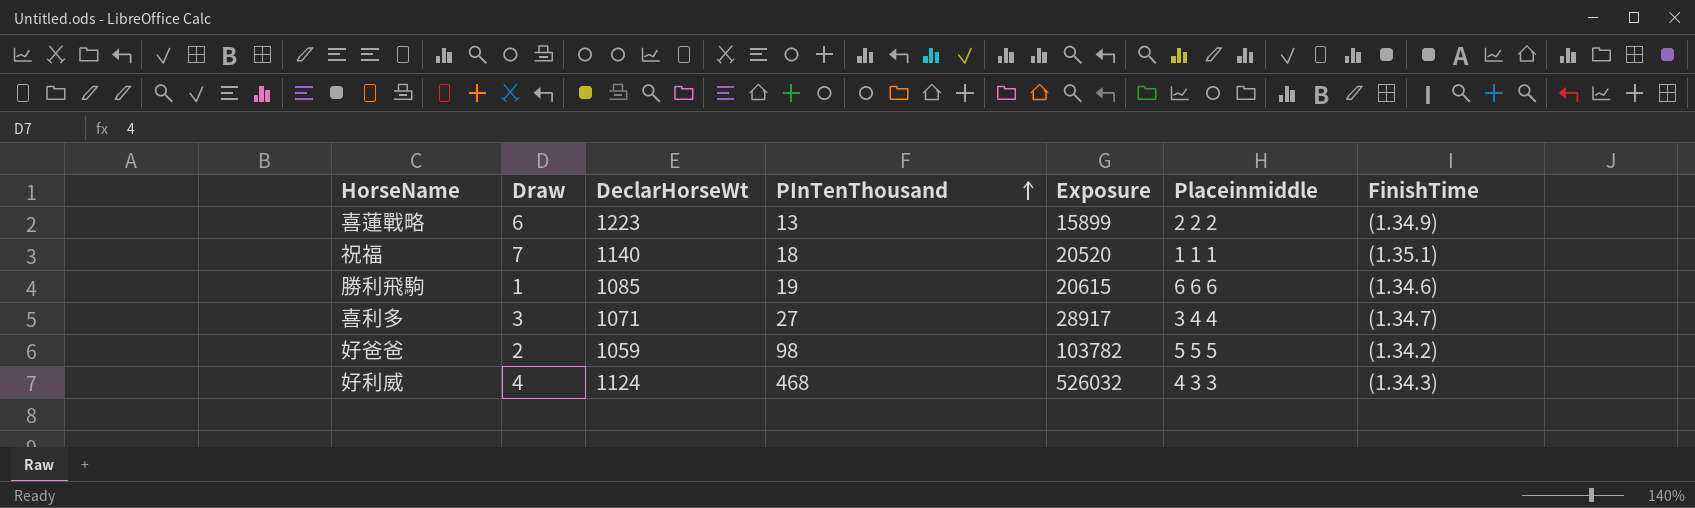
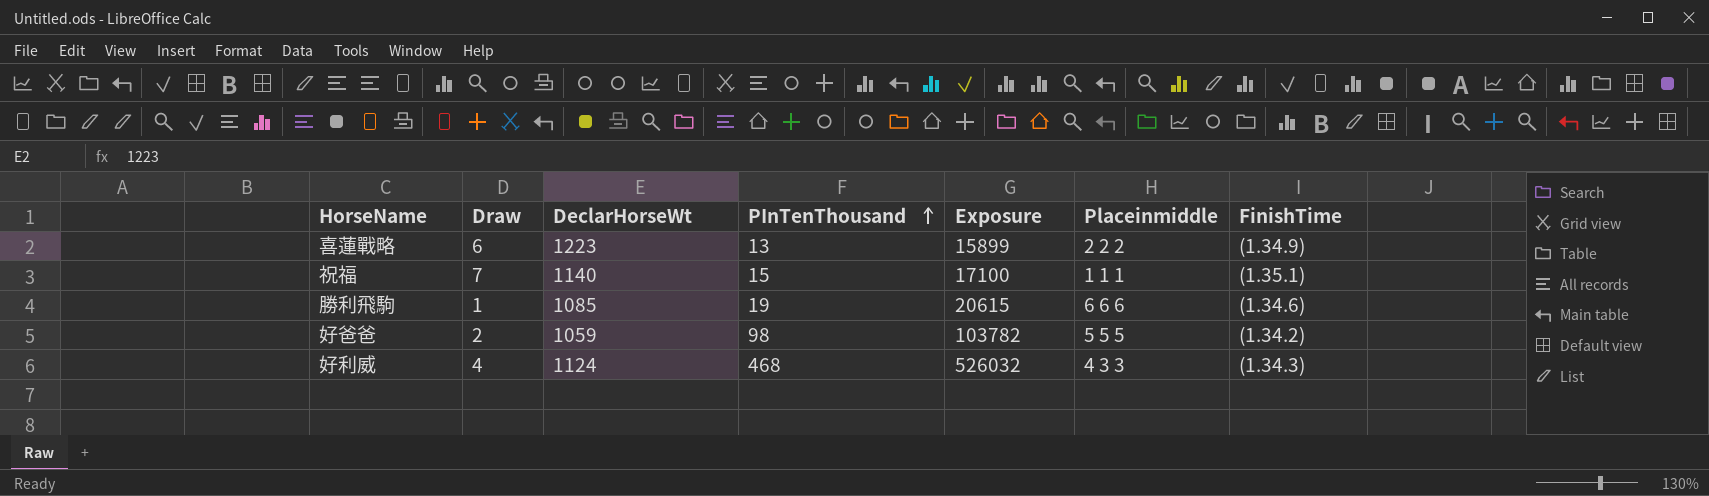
row 喜利多: 3 | 1071 | 27 | 28917 | 3 4 4 | (1.34.7) -> none
祝福 | PInTenThousand: 18 -> 15
祝福 | Exposure: 20520 -> 17100

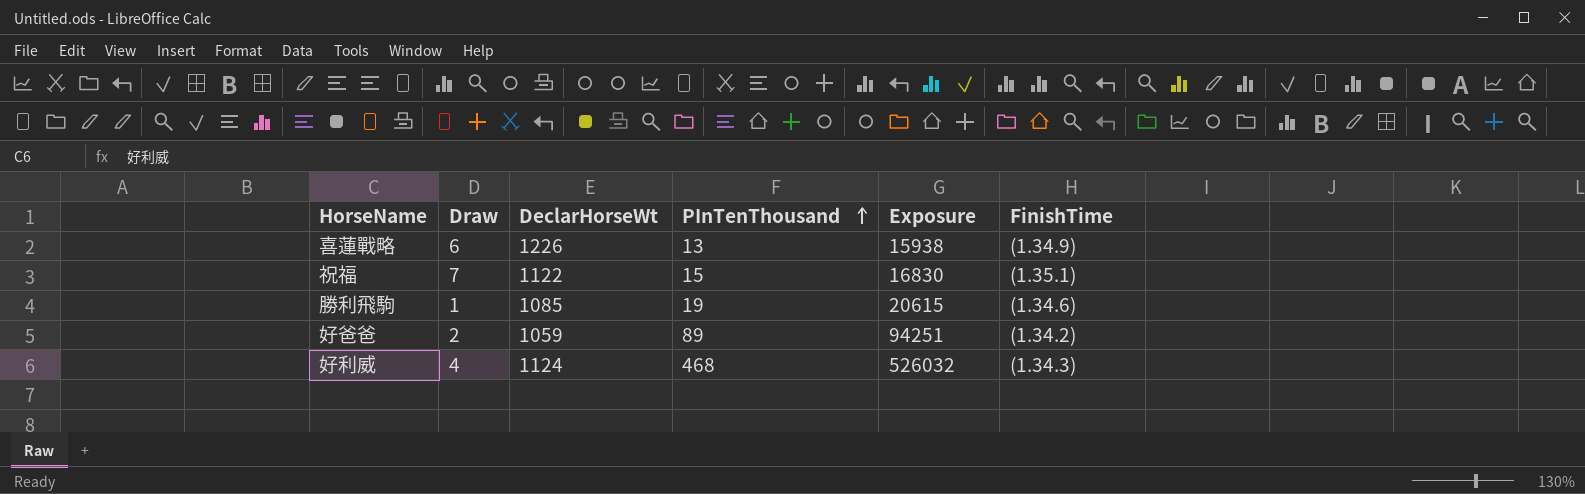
column Placeinmiddle | position: 6 -> none
喜蓮戰略 | DeclarHorseWt: 1223 -> 1226
喜蓮戰略 | Exposure: 15899 -> 15938
祝福 | DeclarHorseWt: 1140 -> 1122
祝福 | Exposure: 17100 -> 16830
好爸爸 | PInTenThousand: 98 -> 89
好爸爸 | Exposure: 103782 -> 94251

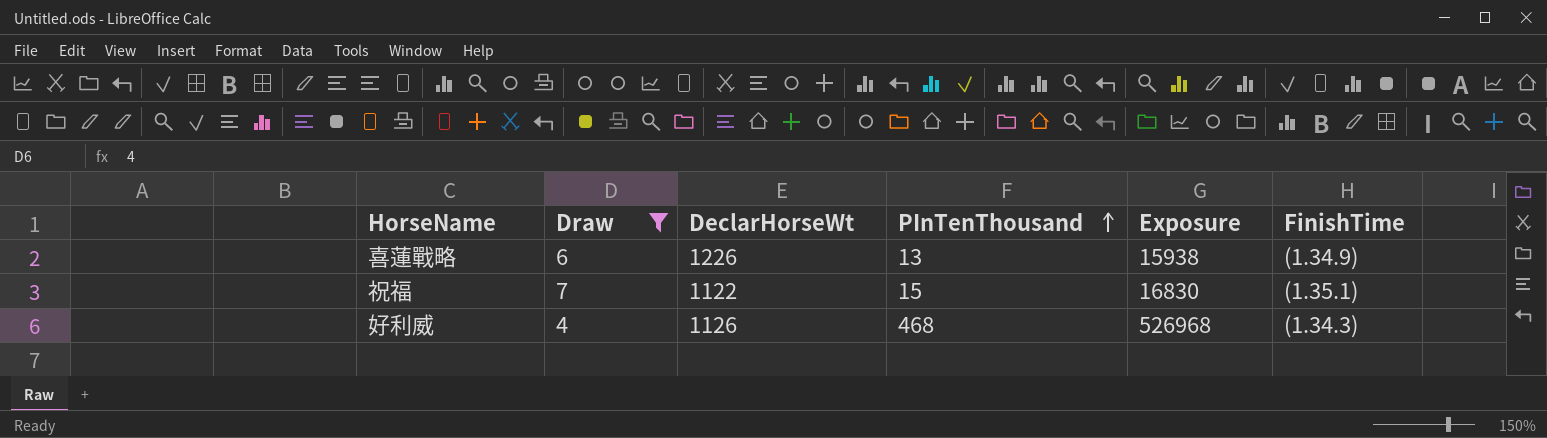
filter: none -> Draw >= 4
好利威 | DeclarHorseWt: 1124 -> 1126
好利威 | Exposure: 526032 -> 526968

